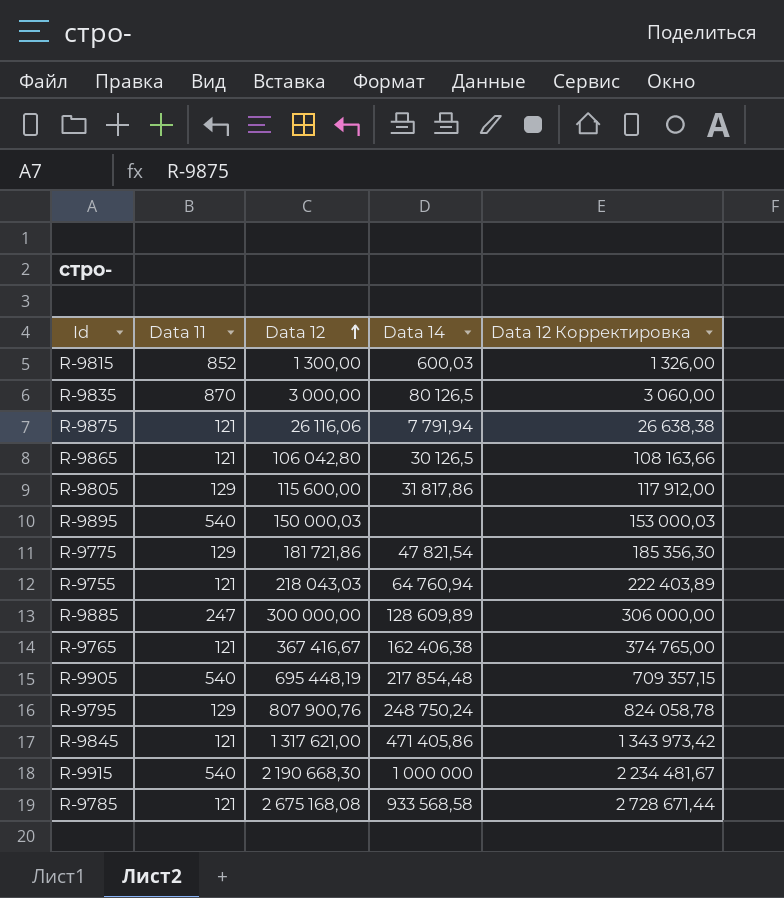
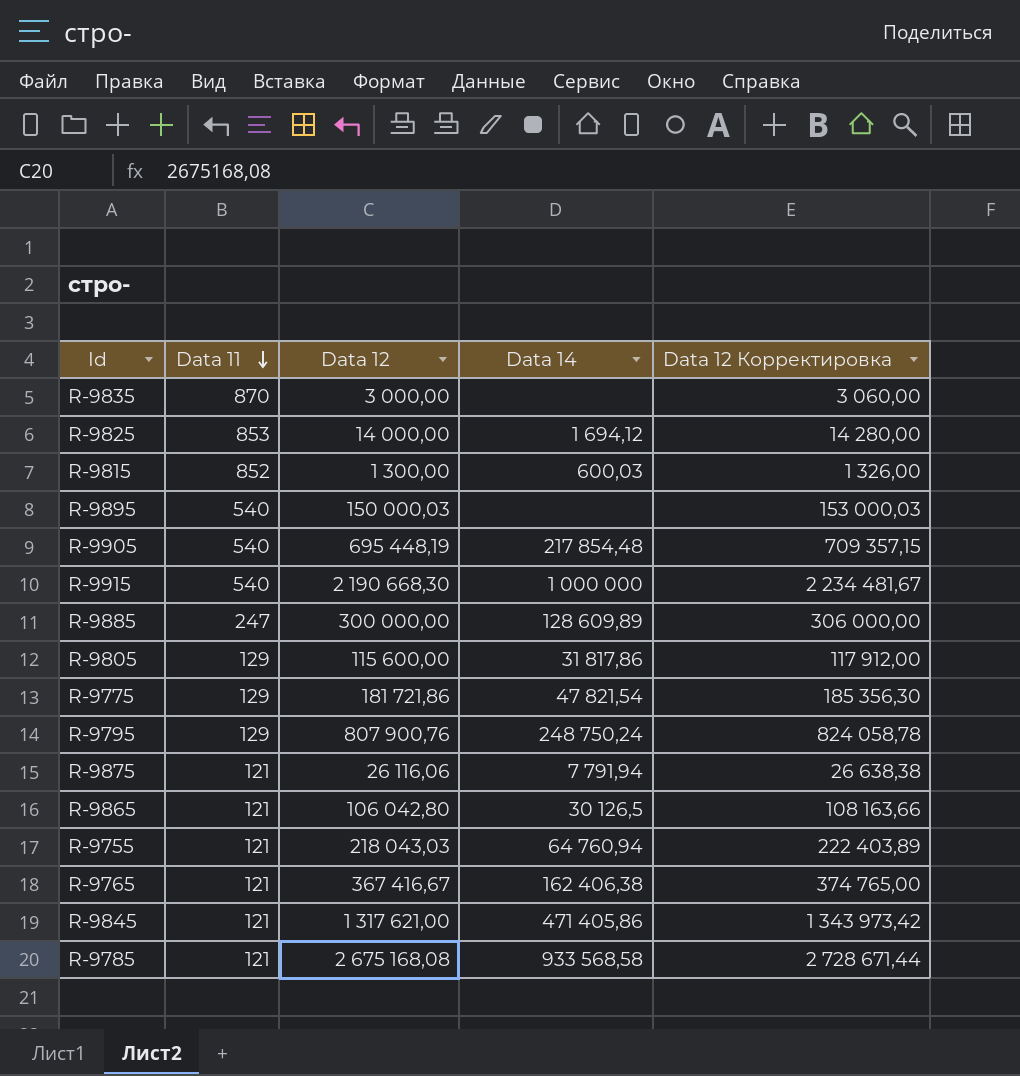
row order: Data 12 ascending -> Data 11 descending
R-9835 | Data 14: 80 126,5 -> none
row R-9825: none -> 853 | 14 000,00 | 1 694,12 | 14 280,00

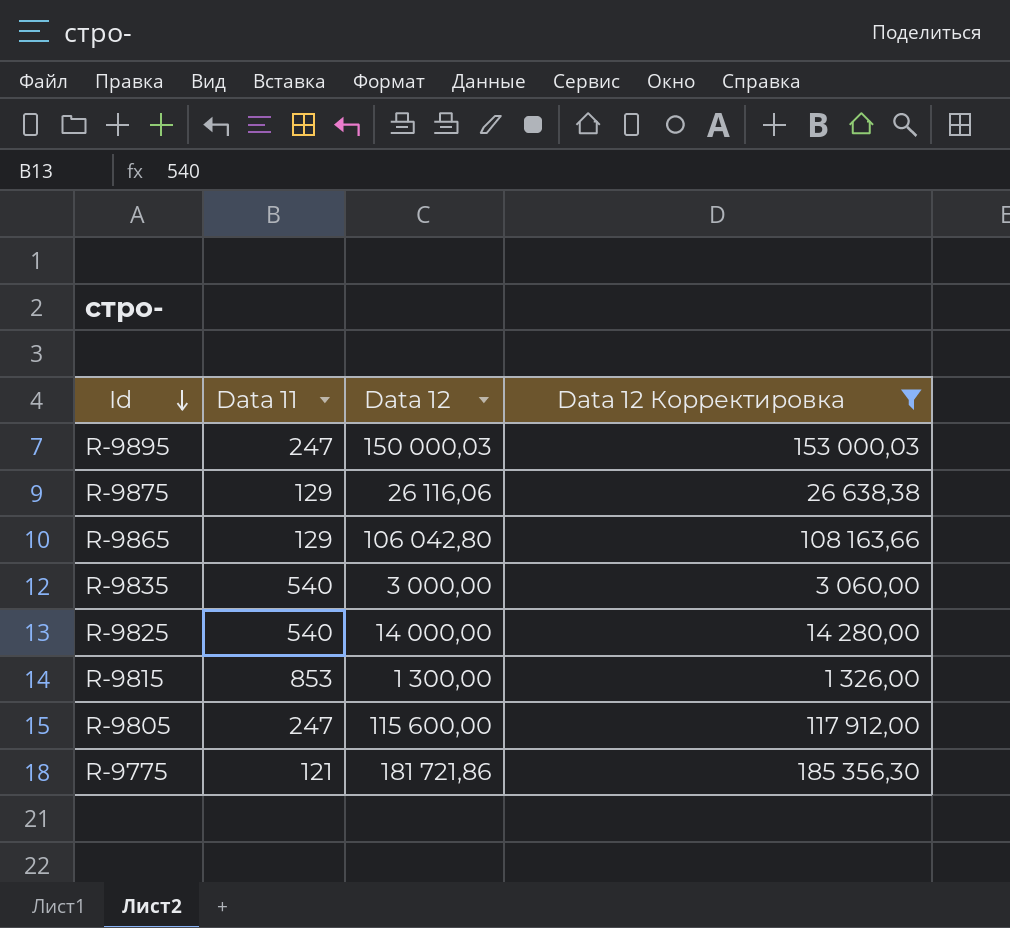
filter: none -> Data 12 Корректировка <= 185 356,30
row order: Data 11 descending -> Id descending
column Data 14 | position: 4 -> none
R-9895 | Data 11: 540 -> 247
R-9875 | Data 11: 121 -> 129
R-9865 | Data 11: 121 -> 129
R-9835 | Data 11: 870 -> 540
R-9825 | Data 11: 853 -> 540
R-9815 | Data 11: 852 -> 853
R-9805 | Data 11: 129 -> 247
R-9775 | Data 11: 129 -> 121

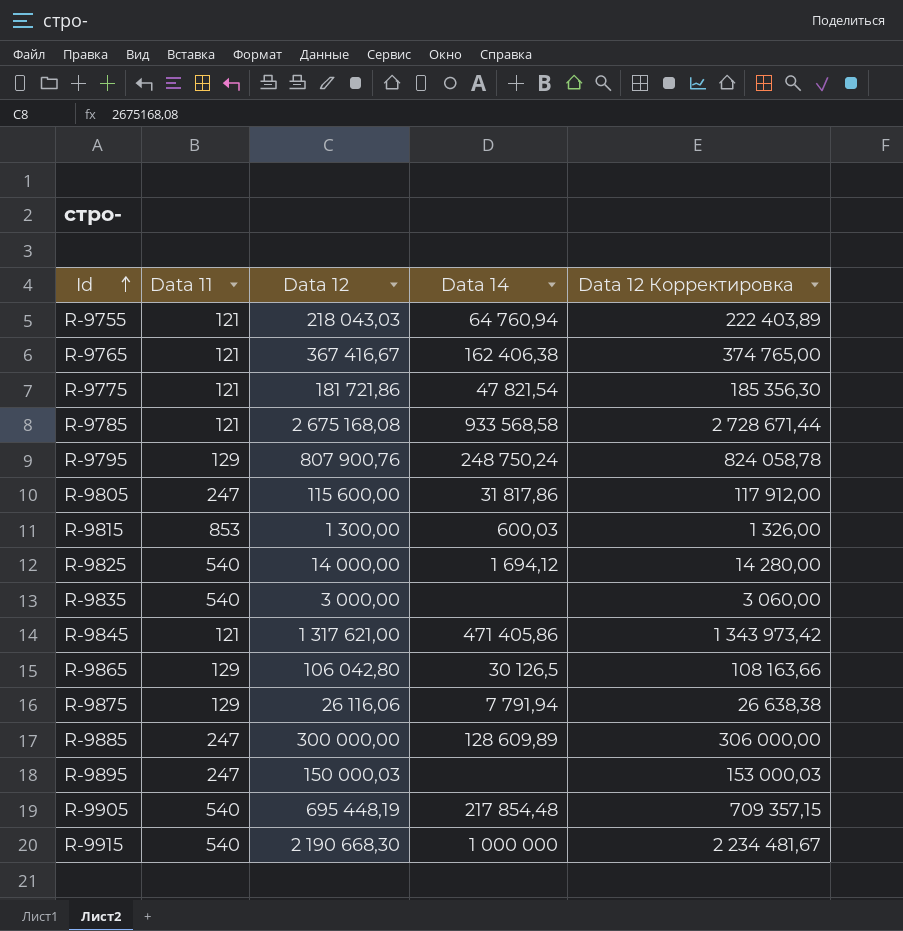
filter: Data 12 Корректировка <= 185 356,30 -> none
row order: Id descending -> Id ascending
column Data 14 | position: none -> 4

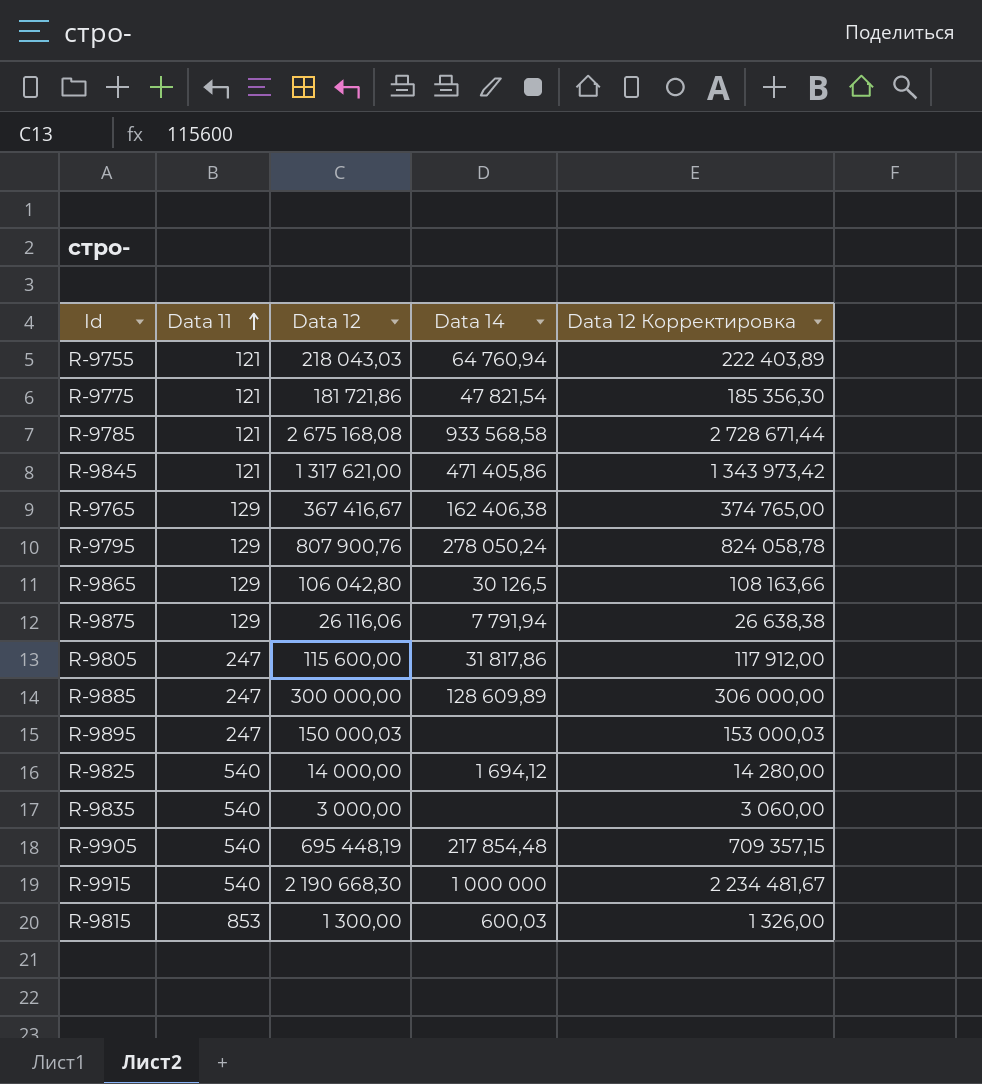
row order: Id ascending -> Data 11 ascending
R-9765 | Data 11: 121 -> 129
R-9795 | Data 14: 248 750,24 -> 278 050,24

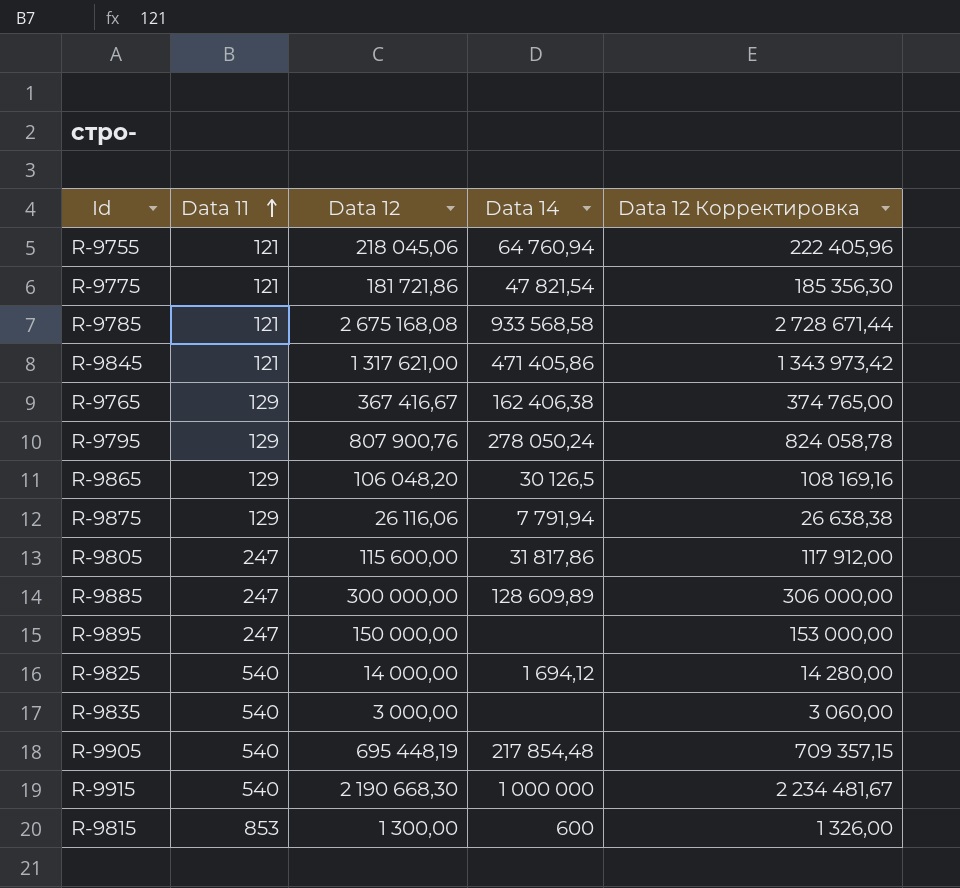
R-9755 | Data 12: 218 043,03 -> 218 045,06
R-9755 | Data 12 Корректировка: 222 403,89 -> 222 405,96
R-9865 | Data 12: 106 042,80 -> 106 048,20
R-9865 | Data 12 Корректировка: 108 163,66 -> 108 169,16
R-9895 | Data 12: 150 000,03 -> 150 000,00
R-9895 | Data 12 Корректировка: 153 000,03 -> 153 000,00
R-9815 | Data 14: 600,03 -> 600

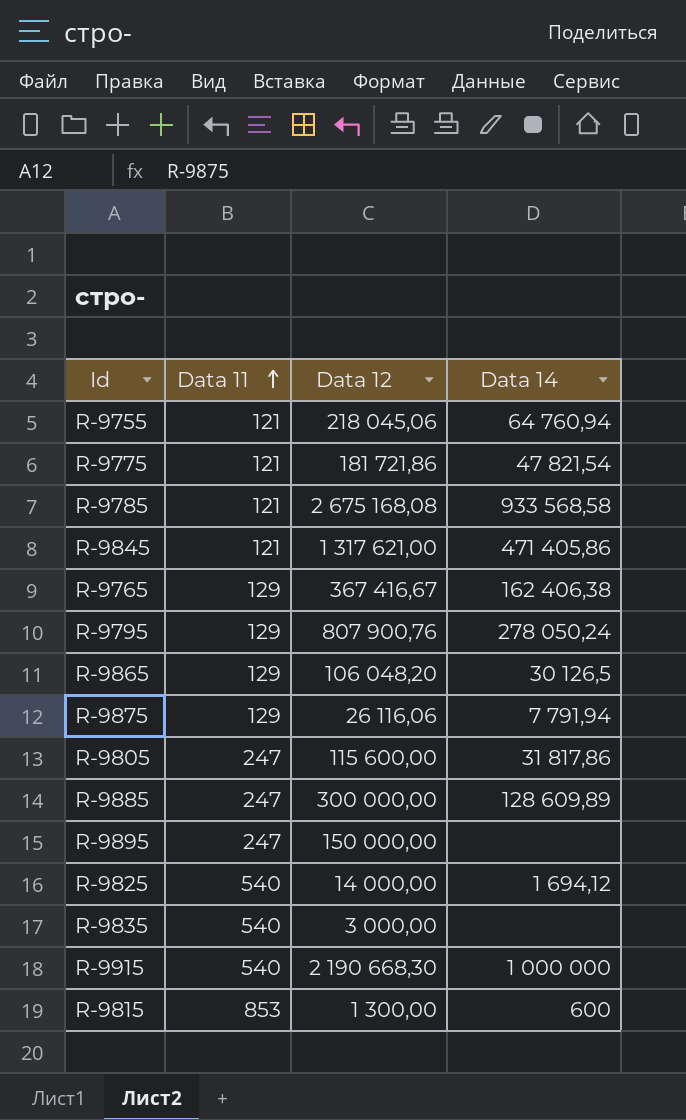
column Data 12 Корректировка | formula: [Data 12] * 1,02 -> none
row R-9905: 540 | 695 448,19 | 217 854,48 | 709 357,15 -> none

